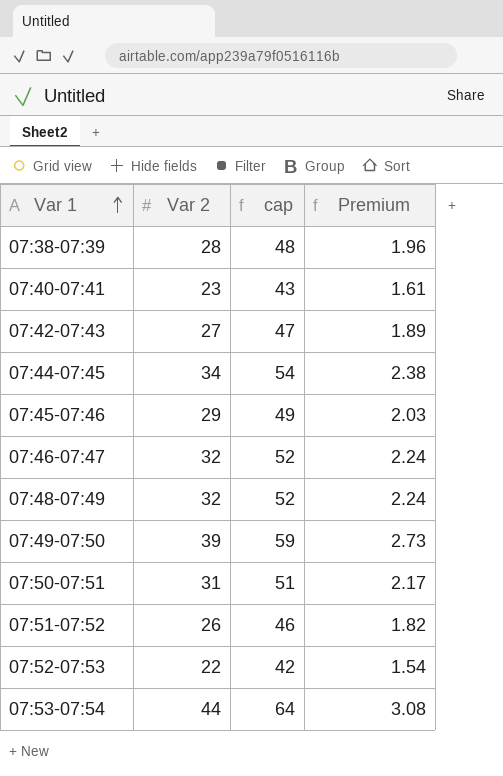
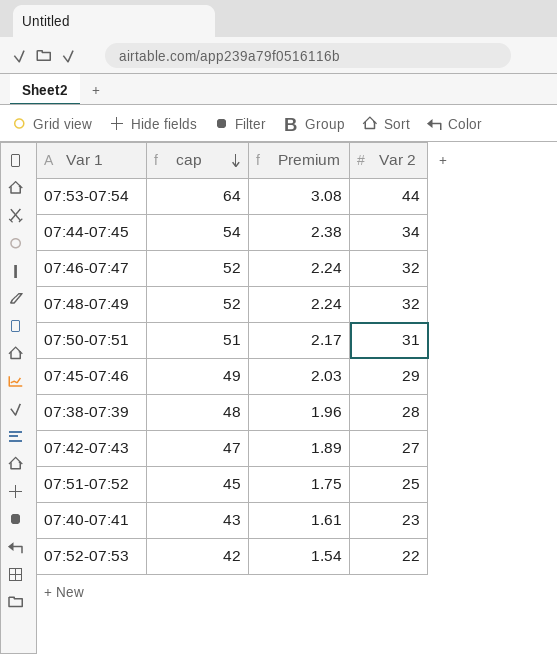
row order: Var 1 ascending -> cap descending
column Var 2 | position: 2 -> 4
row 07:49-07:50: 39 | 59 | 2.73 -> none
07:51-07:52 | cap: 46 -> 45
07:51-07:52 | Premium: 1.82 -> 1.75
07:51-07:52 | Var 2: 26 -> 25

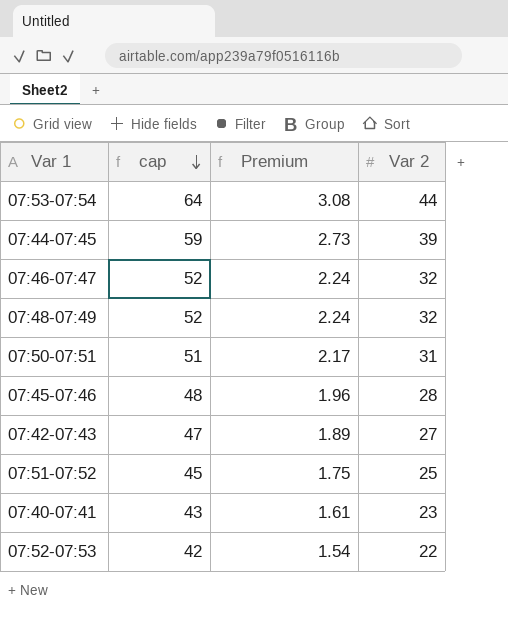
row 07:38-07:39: 48 | 1.96 | 28 -> none
07:44-07:45 | cap: 54 -> 59
07:44-07:45 | Premium: 2.38 -> 2.73
07:44-07:45 | Var 2: 34 -> 39
07:45-07:46 | cap: 49 -> 48
07:45-07:46 | Premium: 2.03 -> 1.96
07:45-07:46 | Var 2: 29 -> 28

